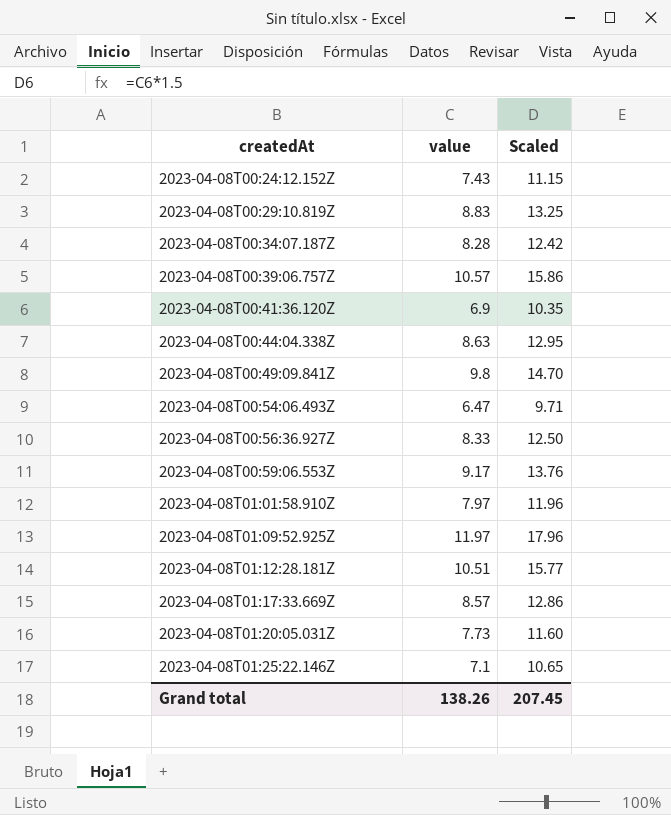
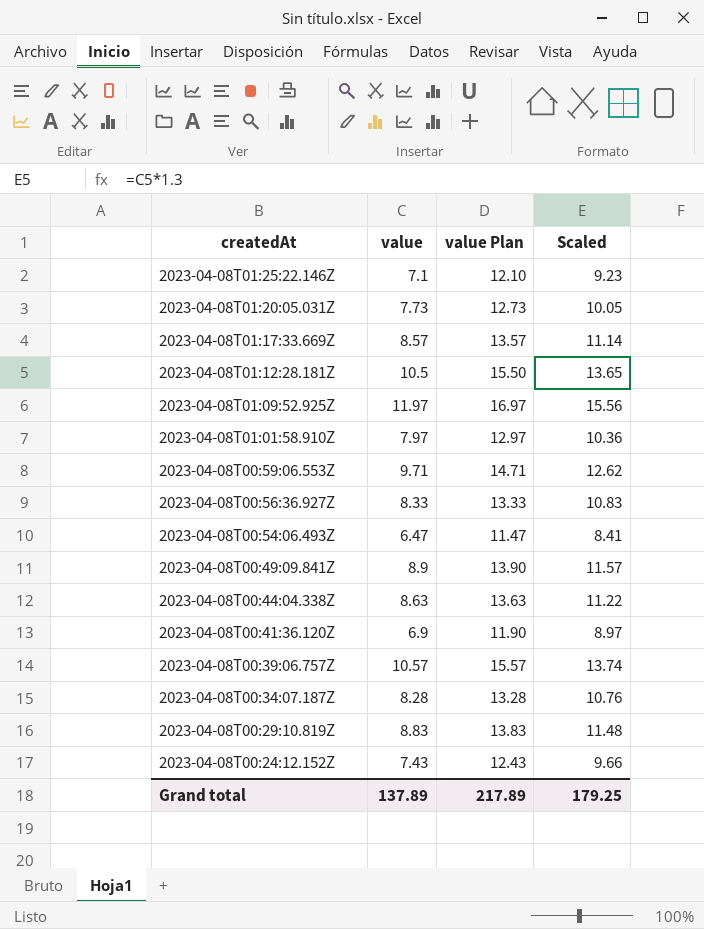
row order: createdAt ascending -> createdAt descending
column value Plan | formula: none -> [value] + 5
column Scaled | formula: [value] * 1.5 -> [value] * 1.3
2023-04-08T01:12:28.181Z | value: 10.51 -> 10.5
2023-04-08T00:59:06.553Z | value: 9.17 -> 9.71
2023-04-08T00:49:09.841Z | value: 9.8 -> 8.9
Grand total | value: 138.26 -> 137.89
Grand total | Scaled: 207.45 -> 179.25

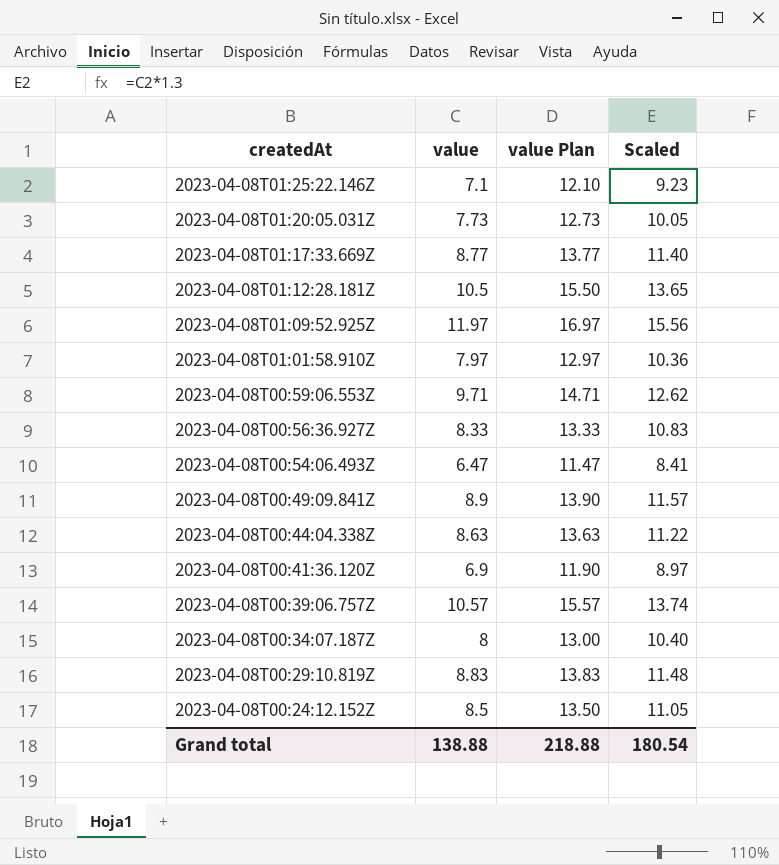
2023-04-08T01:17:33.669Z | value: 8.57 -> 8.77
2023-04-08T01:17:33.669Z | value Plan: 13.57 -> 13.77
2023-04-08T01:17:33.669Z | Scaled: 11.14 -> 11.40
2023-04-08T00:34:07.187Z | value: 8.28 -> 8
2023-04-08T00:34:07.187Z | value Plan: 13.28 -> 13.00
2023-04-08T00:34:07.187Z | Scaled: 10.76 -> 10.40
2023-04-08T00:24:12.152Z | value: 7.43 -> 8.5
2023-04-08T00:24:12.152Z | value Plan: 12.43 -> 13.50
2023-04-08T00:24:12.152Z | Scaled: 9.66 -> 11.05
Grand total | value: 137.89 -> 138.88
Grand total | value Plan: 217.89 -> 218.88
Grand total | Scaled: 179.25 -> 180.54

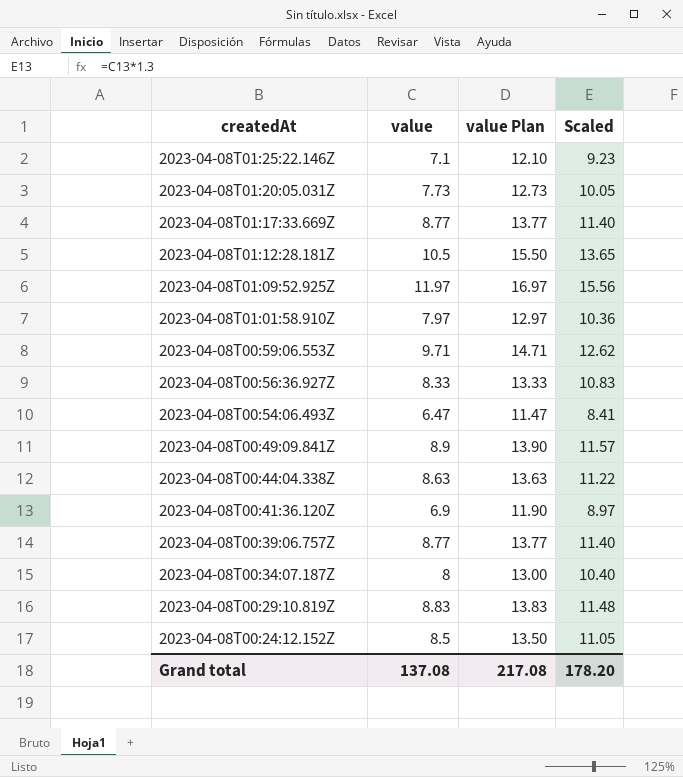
2023-04-08T00:39:06.757Z | value: 10.57 -> 8.77
2023-04-08T00:39:06.757Z | value Plan: 15.57 -> 13.77
2023-04-08T00:39:06.757Z | Scaled: 13.74 -> 11.40
Grand total | value: 138.88 -> 137.08
Grand total | value Plan: 218.88 -> 217.08
Grand total | Scaled: 180.54 -> 178.20

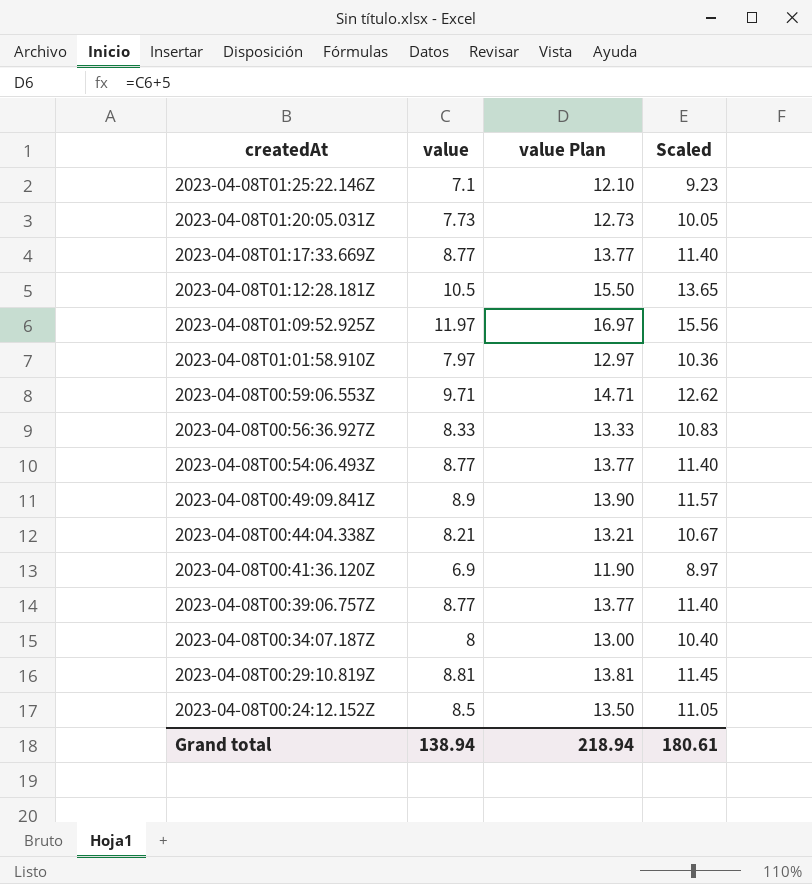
2023-04-08T00:54:06.493Z | value: 6.47 -> 8.77
2023-04-08T00:54:06.493Z | value Plan: 11.47 -> 13.77
2023-04-08T00:54:06.493Z | Scaled: 8.41 -> 11.40
2023-04-08T00:44:04.338Z | value: 8.63 -> 8.21
2023-04-08T00:44:04.338Z | value Plan: 13.63 -> 13.21
2023-04-08T00:44:04.338Z | Scaled: 11.22 -> 10.67
2023-04-08T00:29:10.819Z | value: 8.83 -> 8.81
2023-04-08T00:29:10.819Z | value Plan: 13.83 -> 13.81
2023-04-08T00:29:10.819Z | Scaled: 11.48 -> 11.45
Grand total | value: 137.08 -> 138.94
Grand total | value Plan: 217.08 -> 218.94
Grand total | Scaled: 178.20 -> 180.61

